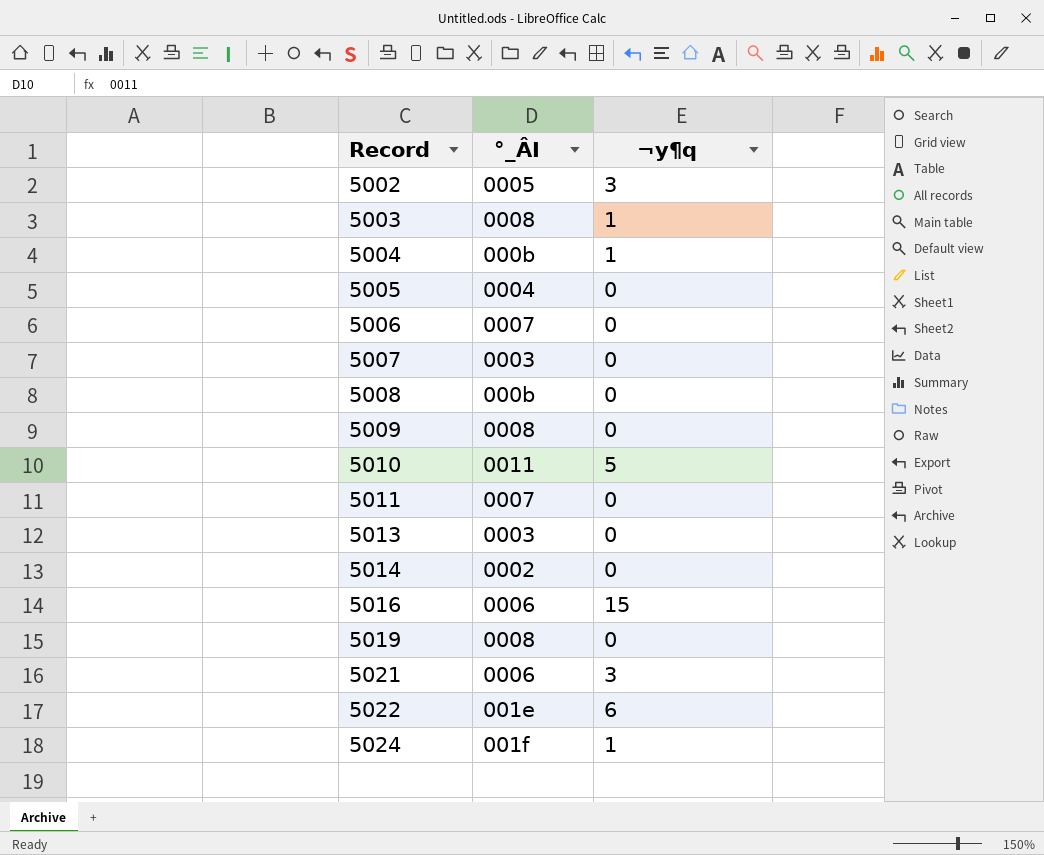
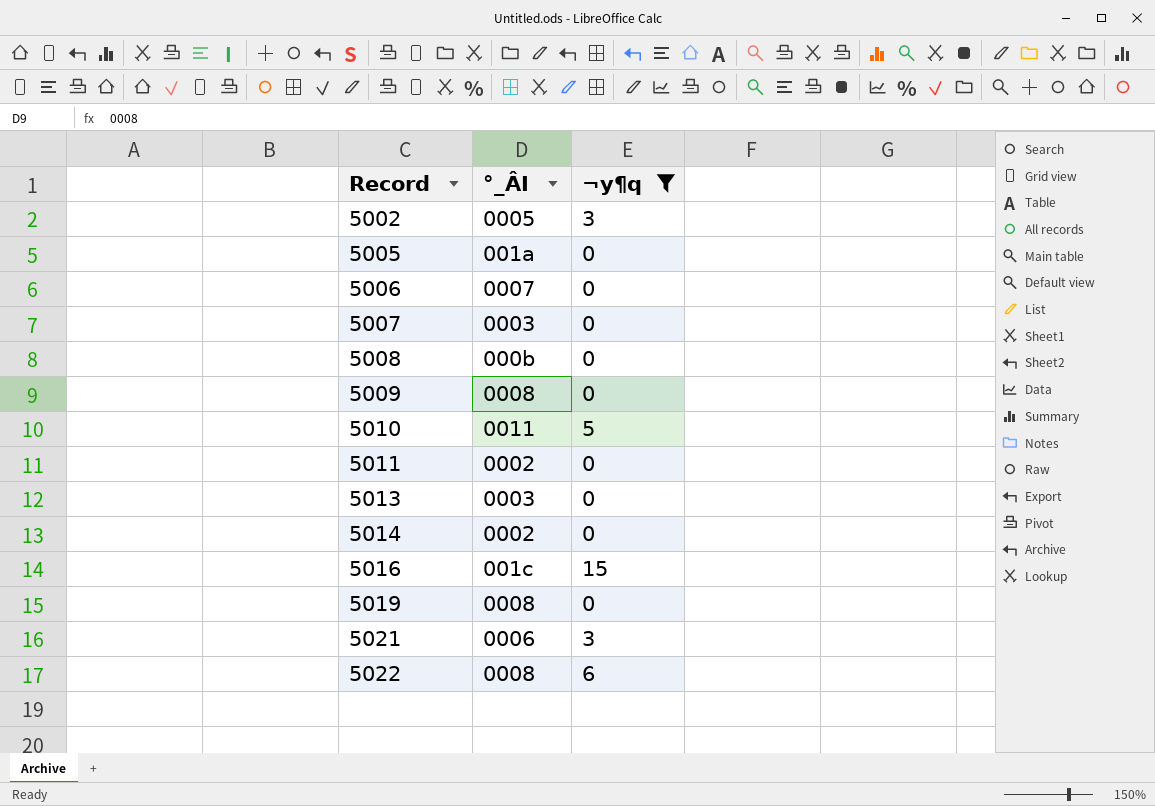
filter: none -> ¬y¶q != 1
5005 | °_ÂI: 0004 -> 001a
5011 | °_ÂI: 0007 -> 0002
5016 | °_ÂI: 0006 -> 001c
5022 | °_ÂI: 001e -> 0008

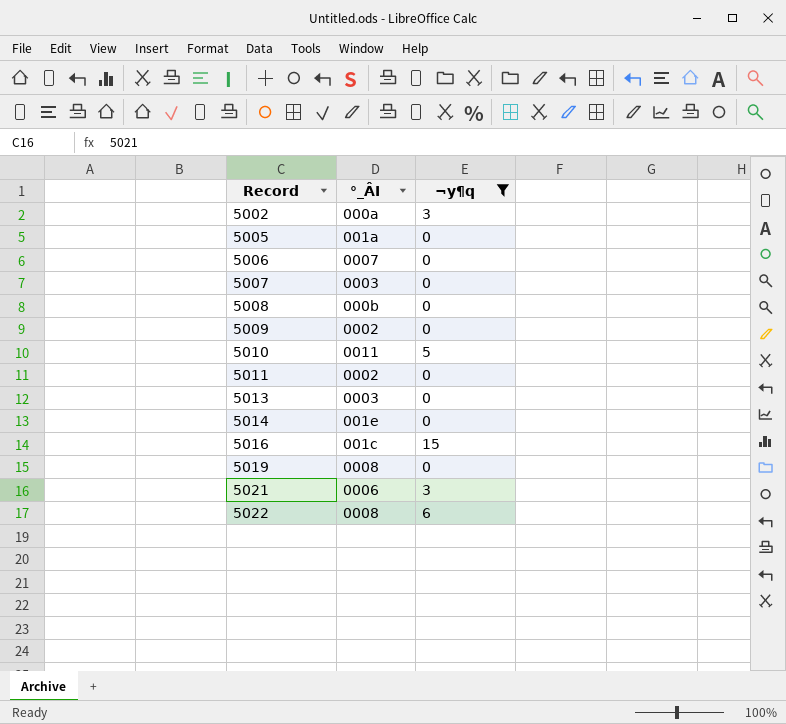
5002 | °_ÂI: 0005 -> 000a
5009 | °_ÂI: 0008 -> 0002
5014 | °_ÂI: 0002 -> 001e

